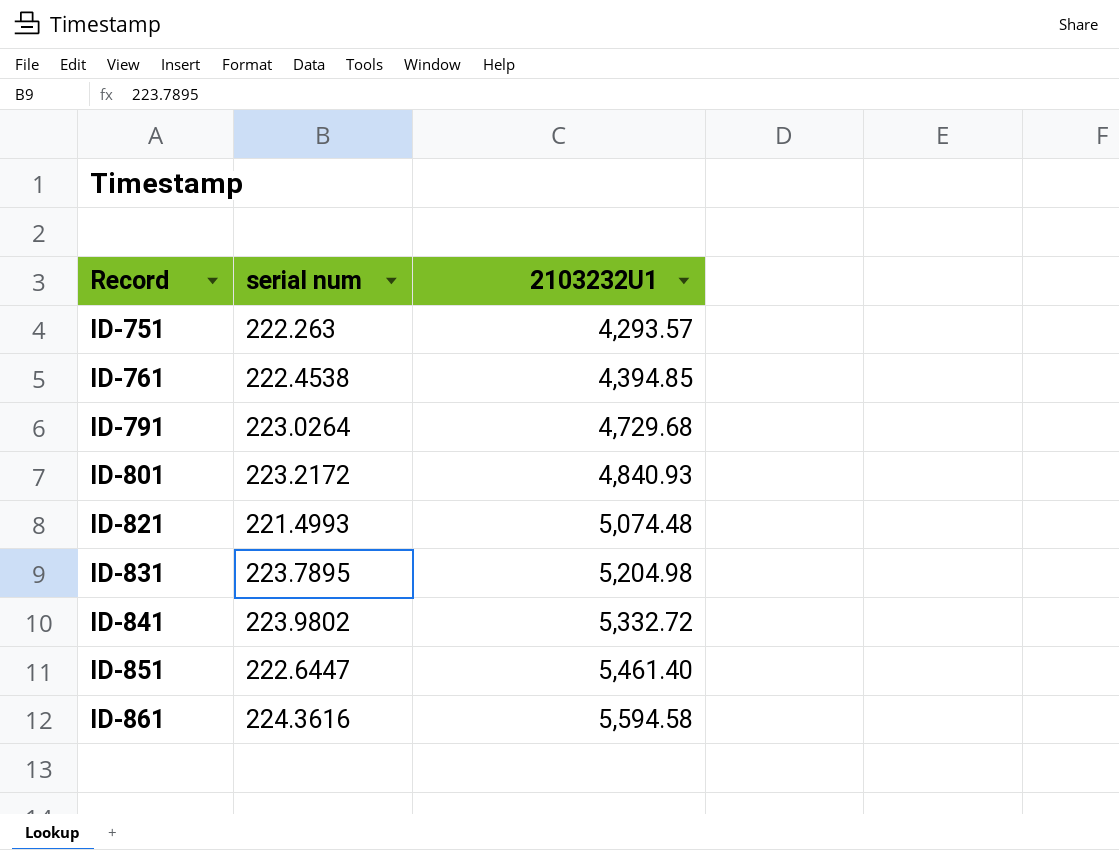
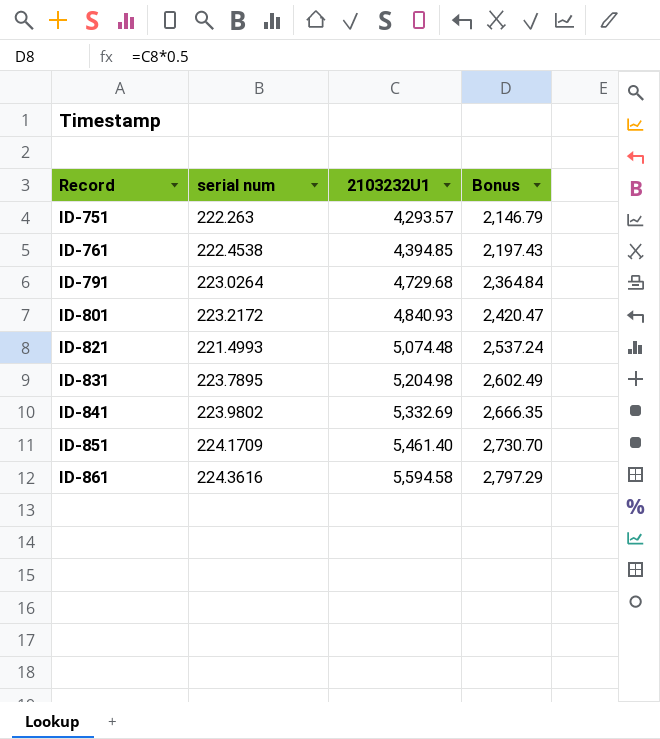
column Bonus | formula: none -> [2103232U1] * 0.5
ID-841 | 2103232U1: 5,332.72 -> 5,332.69
ID-851 | serial num: 222.6447 -> 224.1709

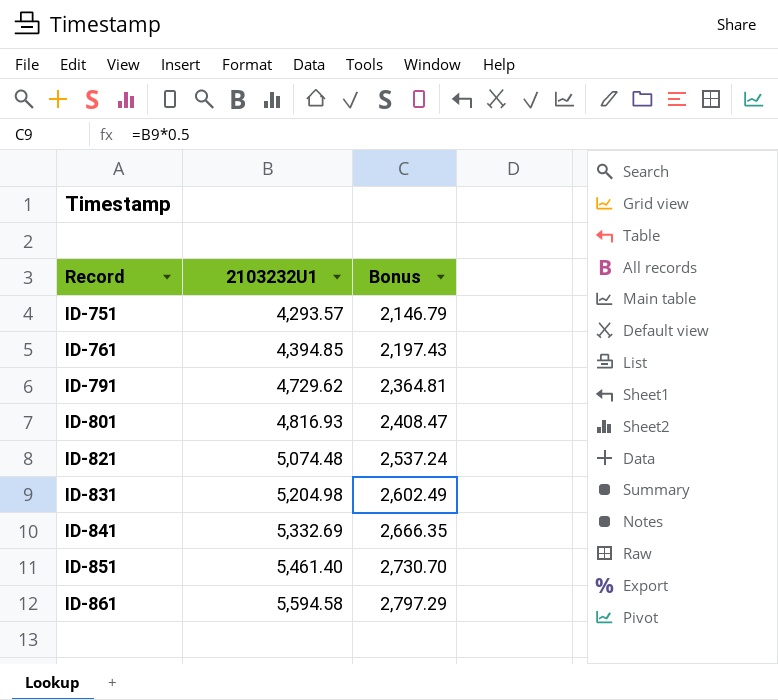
column serial num | position: 2 -> none
ID-791 | 2103232U1: 4,729.68 -> 4,729.62
ID-791 | Bonus: 2,364.84 -> 2,364.81
ID-801 | 2103232U1: 4,840.93 -> 4,816.93
ID-801 | Bonus: 2,420.47 -> 2,408.47

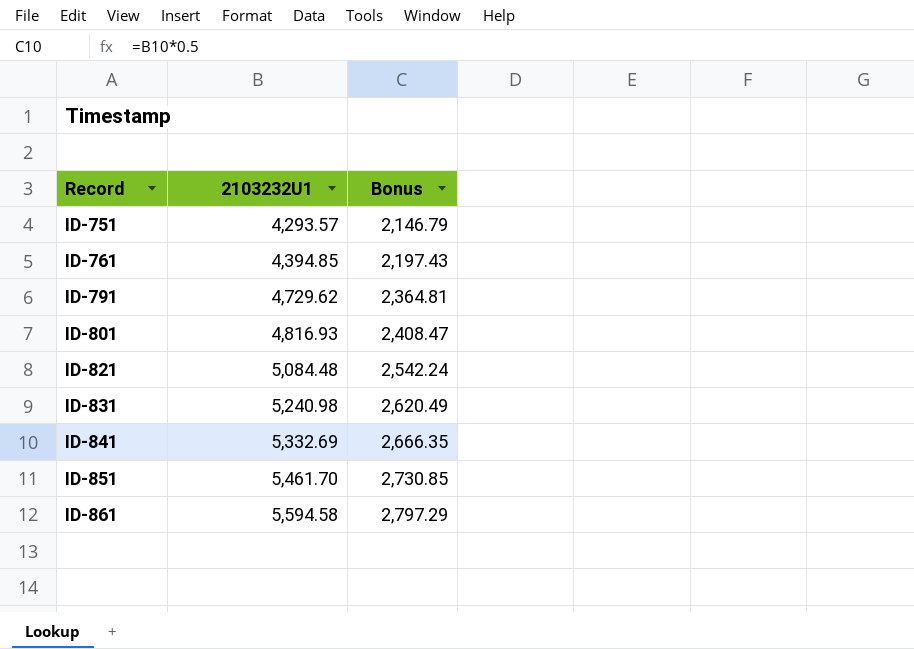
ID-821 | 2103232U1: 5,074.48 -> 5,084.48
ID-821 | Bonus: 2,537.24 -> 2,542.24
ID-831 | 2103232U1: 5,204.98 -> 5,240.98
ID-831 | Bonus: 2,602.49 -> 2,620.49
ID-851 | 2103232U1: 5,461.40 -> 5,461.70
ID-851 | Bonus: 2,730.70 -> 2,730.85

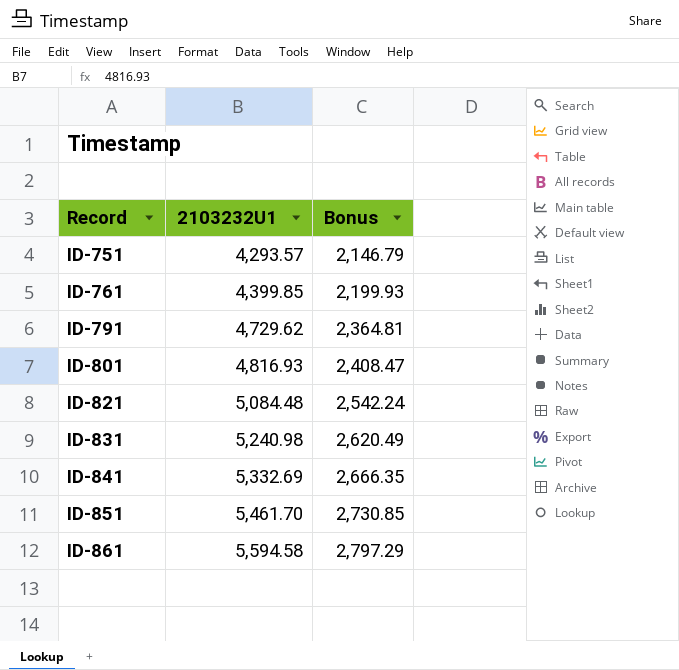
ID-761 | 2103232U1: 4,394.85 -> 4,399.85
ID-761 | Bonus: 2,197.43 -> 2,199.93

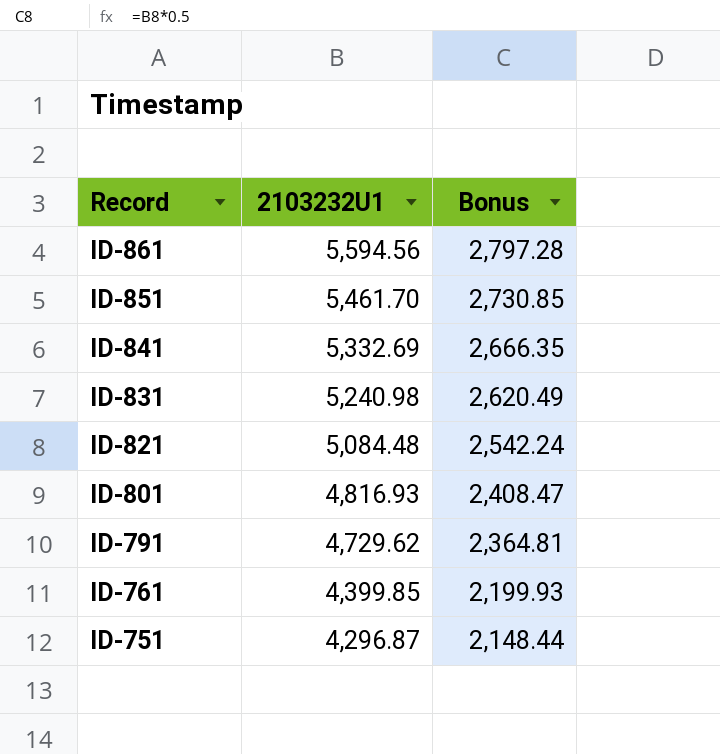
row order: Record ascending -> Record descending
ID-861 | 2103232U1: 5,594.58 -> 5,594.56
ID-861 | Bonus: 2,797.29 -> 2,797.28
ID-751 | 2103232U1: 4,293.57 -> 4,296.87
ID-751 | Bonus: 2,146.79 -> 2,148.44

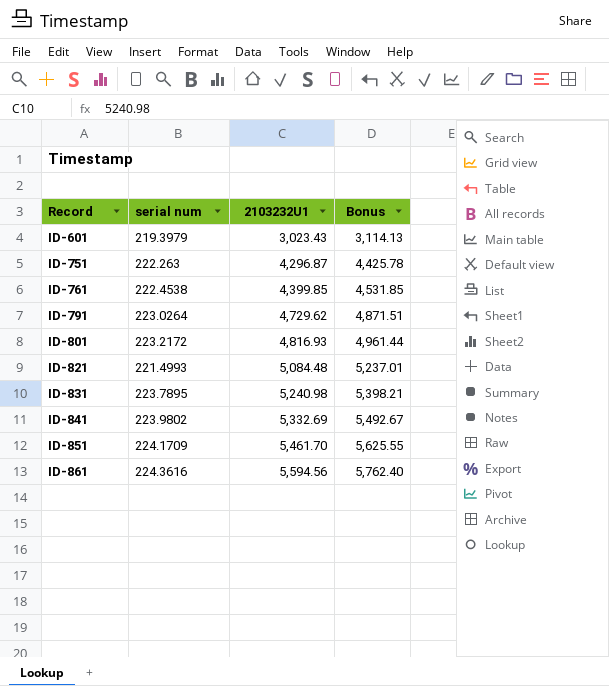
row order: Record descending -> Record ascending
column serial num | position: none -> 2
column Bonus | formula: [2103232U1] * 0.5 -> [2103232U1] * 1.03
row ID-601: none -> 219.3979 | 3,023.43 | 3,114.13

